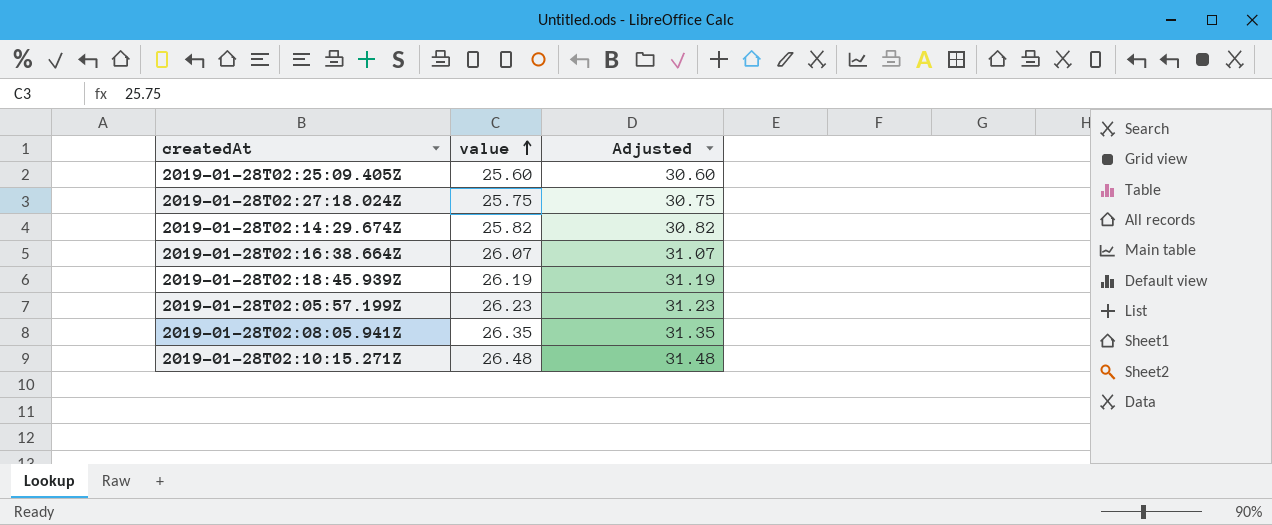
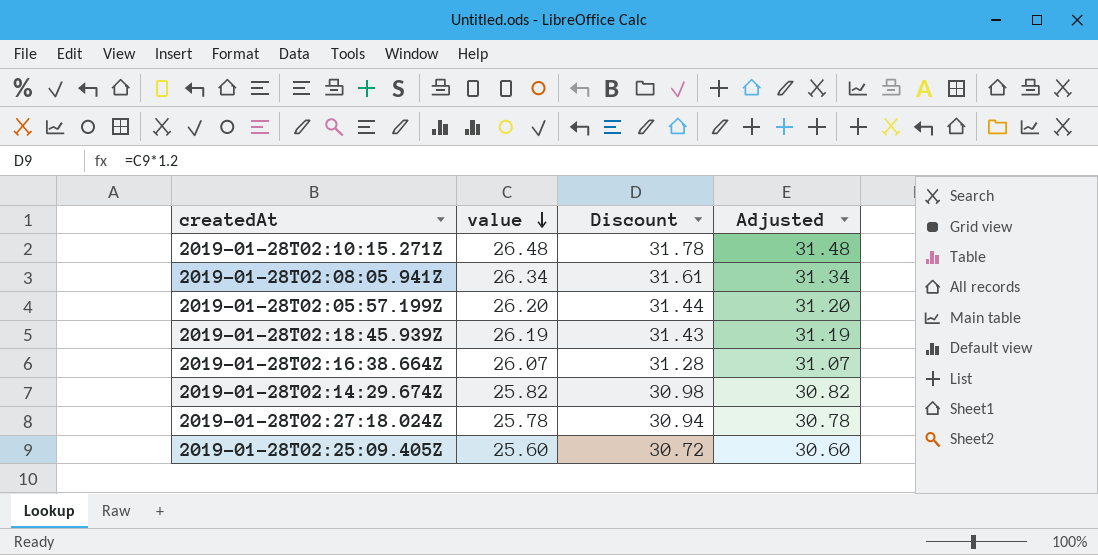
row order: value ascending -> value descending
column Discount | formula: none -> [value] * 1.2
2019-01-28T02:08:05.941Z | value: 26.35 -> 26.34
2019-01-28T02:08:05.941Z | Adjusted: 31.35 -> 31.34
2019-01-28T02:05:57.199Z | value: 26.23 -> 26.20
2019-01-28T02:05:57.199Z | Adjusted: 31.23 -> 31.20
2019-01-28T02:27:18.024Z | value: 25.75 -> 25.78
2019-01-28T02:27:18.024Z | Adjusted: 30.75 -> 30.78

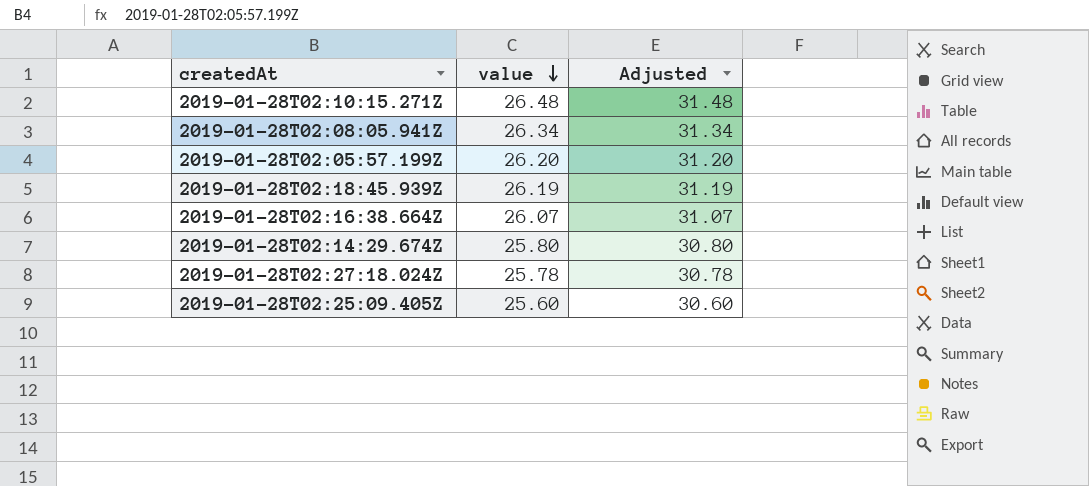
column Discount | formula: [value] * 1.2 -> none
2019-01-28T02:14:29.674Z | value: 25.82 -> 25.80
2019-01-28T02:14:29.674Z | Adjusted: 30.82 -> 30.80

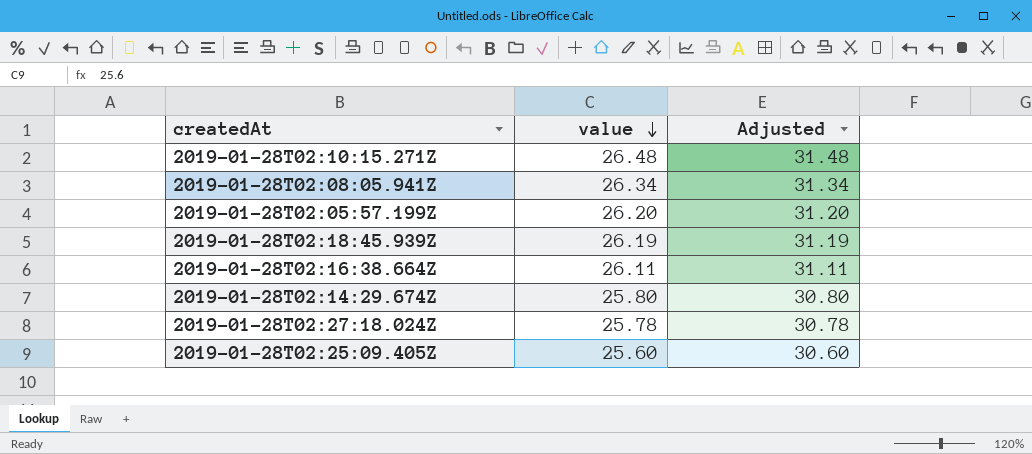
2019-01-28T02:16:38.664Z | value: 26.07 -> 26.11
2019-01-28T02:16:38.664Z | Adjusted: 31.07 -> 31.11

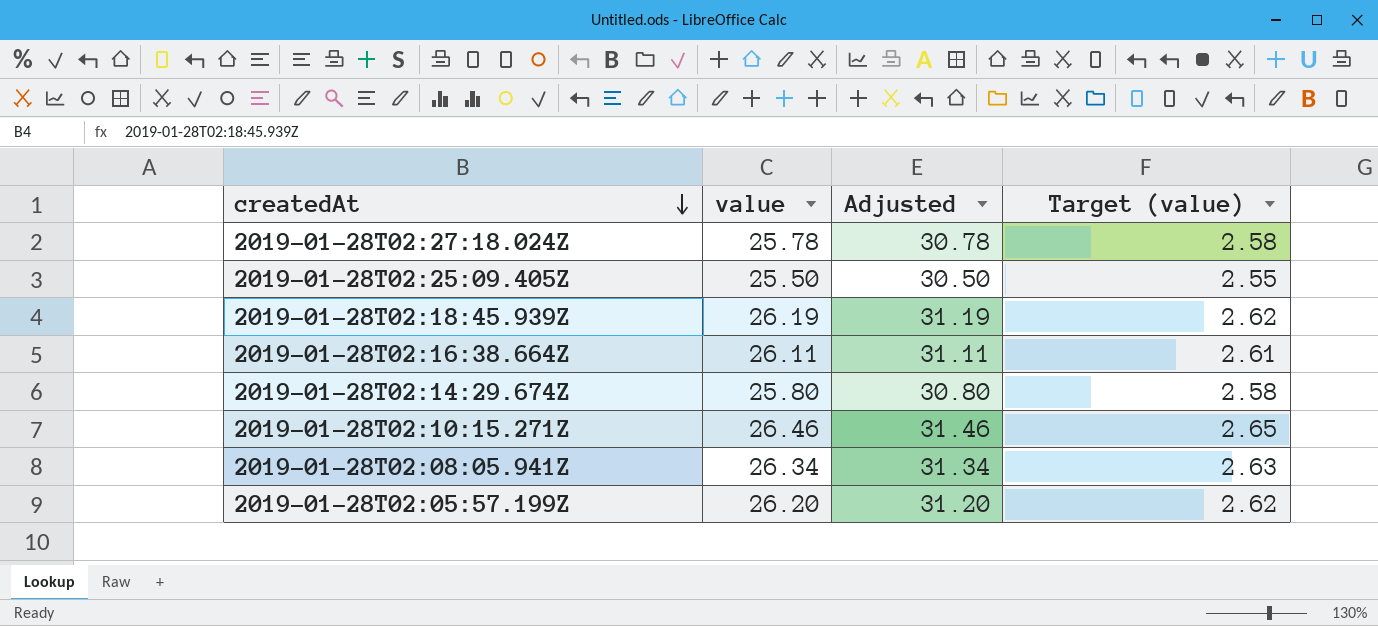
row order: value descending -> createdAt descending
column Target (value) | formula: none -> [value] * 0.1
2019-01-28T02:25:09.405Z | value: 25.60 -> 25.50
2019-01-28T02:25:09.405Z | Adjusted: 30.60 -> 30.50
2019-01-28T02:10:15.271Z | value: 26.48 -> 26.46
2019-01-28T02:10:15.271Z | Adjusted: 31.48 -> 31.46

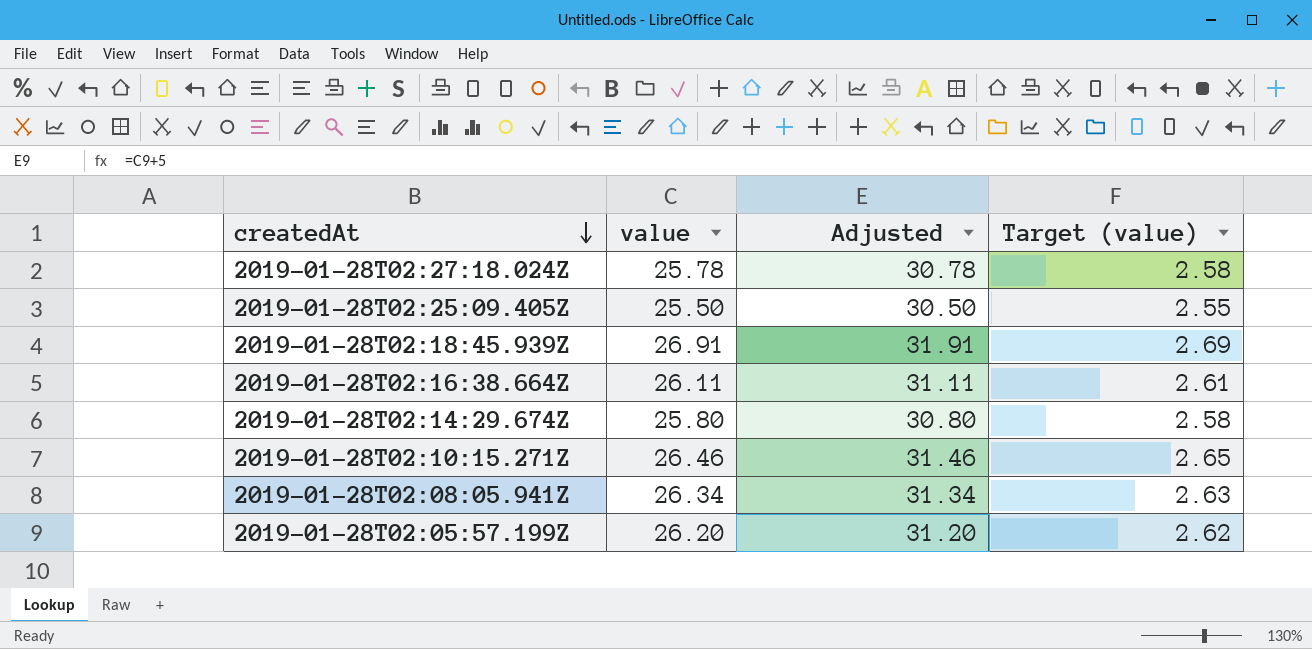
2019-01-28T02:18:45.939Z | value: 26.19 -> 26.91
2019-01-28T02:18:45.939Z | Adjusted: 31.19 -> 31.91
2019-01-28T02:18:45.939Z | Target (value): 2.62 -> 2.69

